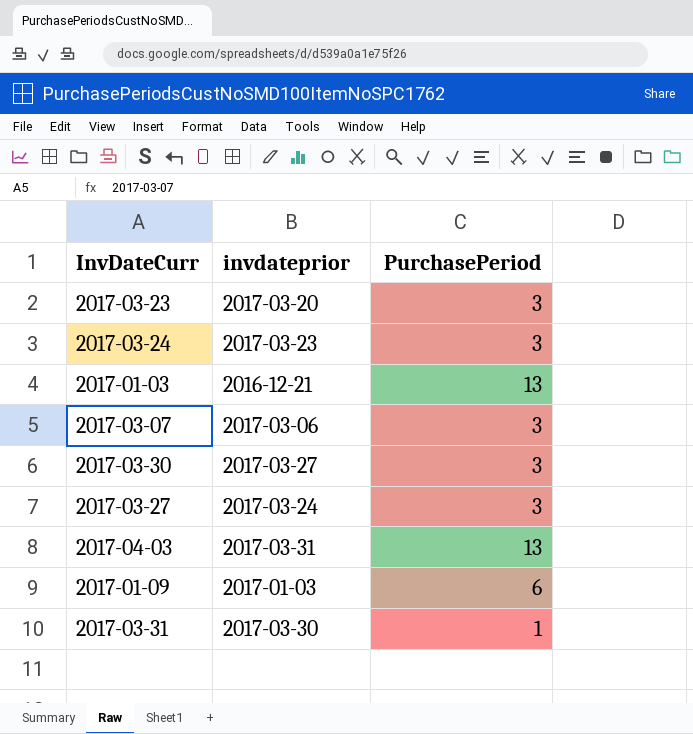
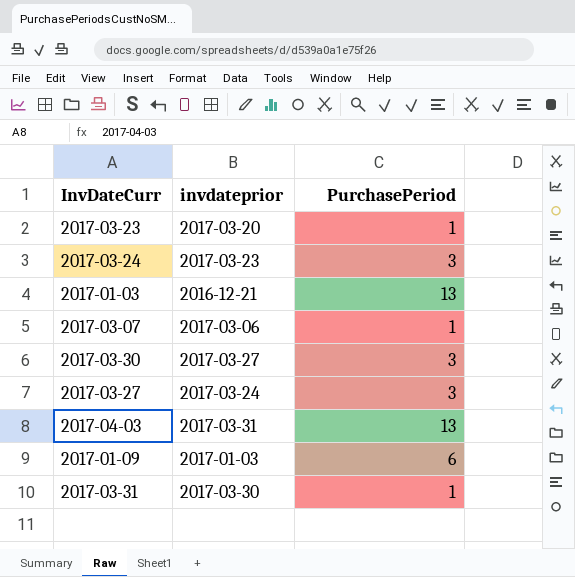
2017-03-23 | PurchasePeriod: 3 -> 1
2017-03-07 | PurchasePeriod: 3 -> 1

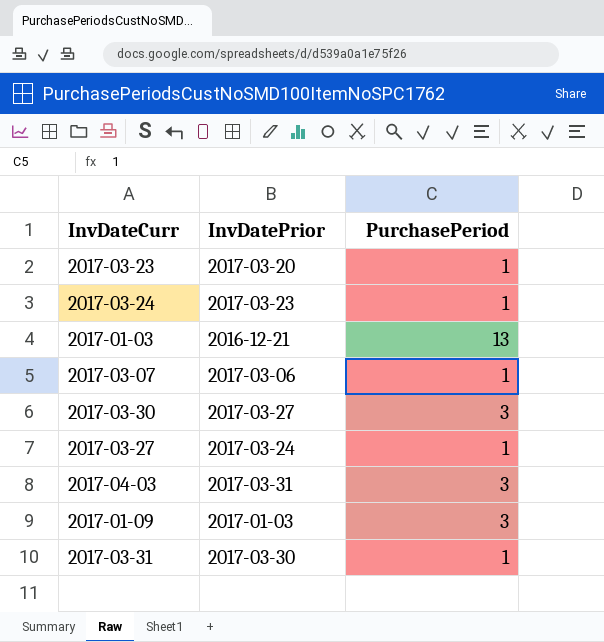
column name: invdateprior -> InvDatePrior
2017-03-24 | PurchasePeriod: 3 -> 1
2017-03-27 | PurchasePeriod: 3 -> 1
2017-04-03 | PurchasePeriod: 13 -> 3
2017-01-09 | PurchasePeriod: 6 -> 3

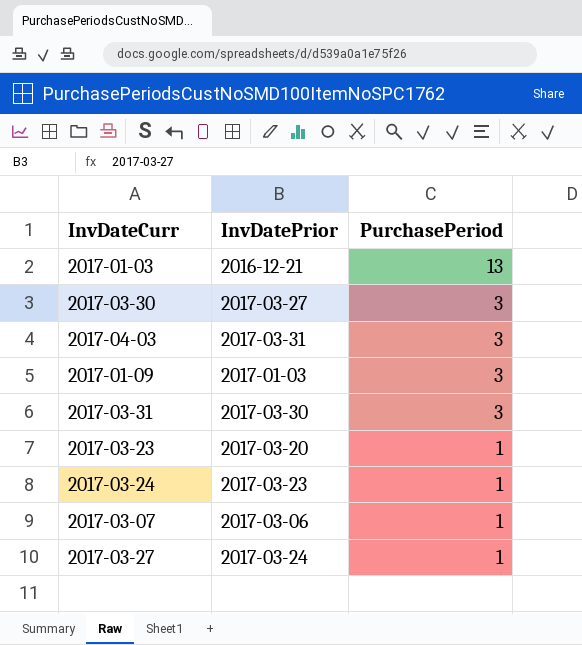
row order: none -> PurchasePeriod descending
2017-03-31 | PurchasePeriod: 1 -> 3

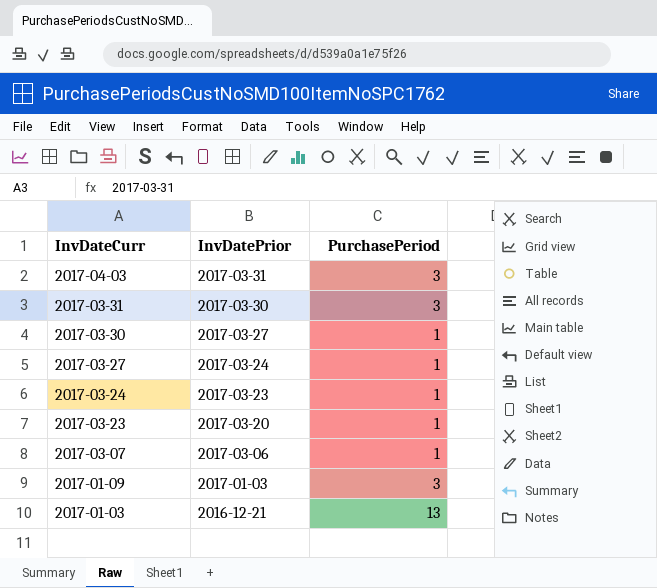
row order: PurchasePeriod descending -> InvDateCurr descending
2017-03-30 | PurchasePeriod: 3 -> 1

